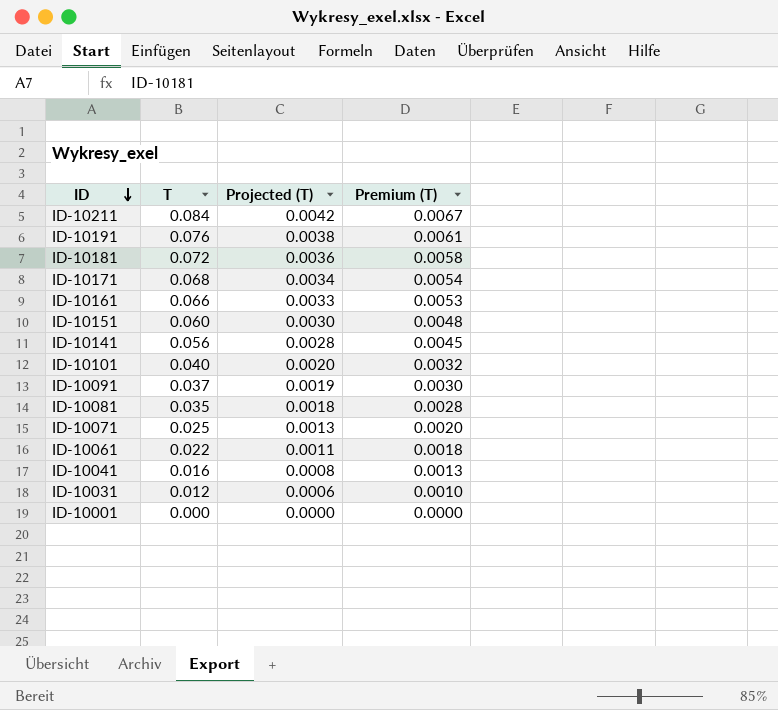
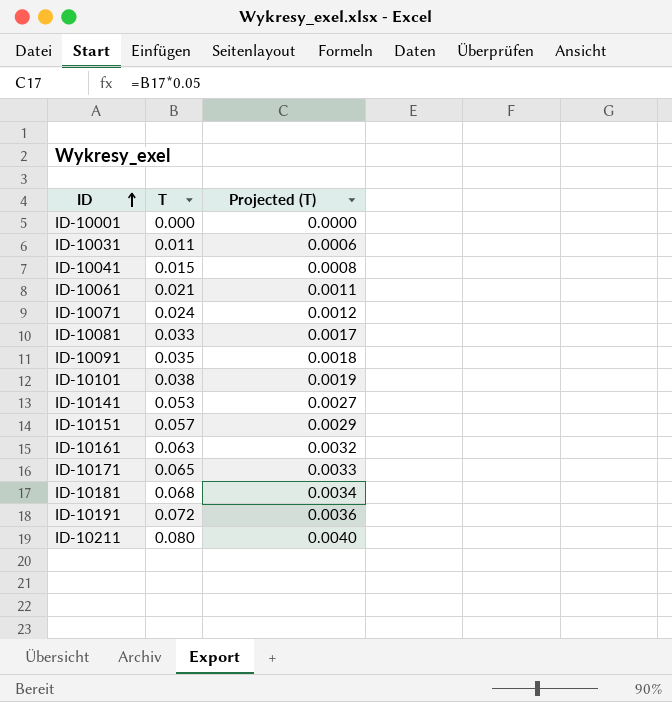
row order: ID descending -> ID ascending
column Premium (T) | formula: [T] * 0.08 -> none
ID-10031 | T: 0.012 -> 0.011
ID-10041 | T: 0.016 -> 0.015
ID-10061 | T: 0.022 -> 0.021
ID-10071 | T: 0.025 -> 0.024
ID-10071 | Projected (T): 0.0013 -> 0.0012
ID-10081 | T: 0.035 -> 0.033
ID-10081 | Projected (T): 0.0018 -> 0.0017
ID-10091 | T: 0.037 -> 0.035
ID-10091 | Projected (T): 0.0019 -> 0.0018
ID-10101 | T: 0.040 -> 0.038
ID-10101 | Projected (T): 0.0020 -> 0.0019
ID-10141 | T: 0.056 -> 0.053
ID-10141 | Projected (T): 0.0028 -> 0.0027
ID-10151 | T: 0.060 -> 0.057
ID-10151 | Projected (T): 0.0030 -> 0.0029
ID-10161 | T: 0.066 -> 0.063
ID-10161 | Projected (T): 0.0033 -> 0.0032
ID-10171 | T: 0.068 -> 0.065
ID-10171 | Projected (T): 0.0034 -> 0.0033
ID-10181 | T: 0.072 -> 0.068
ID-10181 | Projected (T): 0.0036 -> 0.0034
ID-10191 | T: 0.076 -> 0.072
ID-10191 | Projected (T): 0.0038 -> 0.0036
ID-10211 | T: 0.084 -> 0.080
ID-10211 | Projected (T): 0.0042 -> 0.0040

